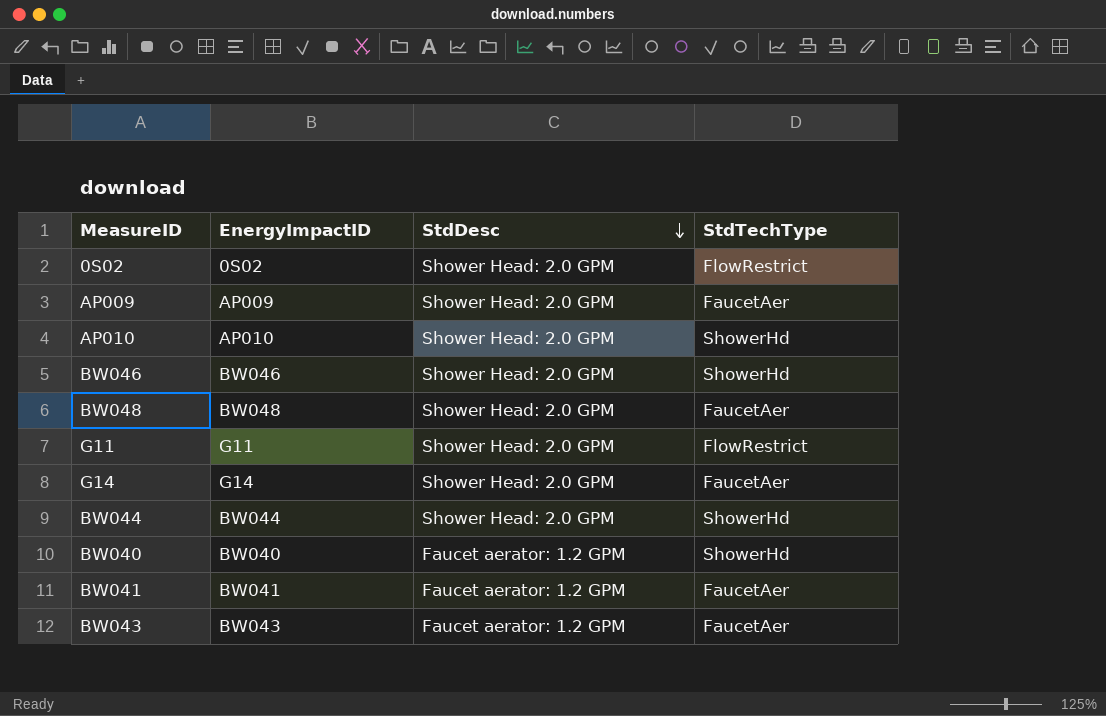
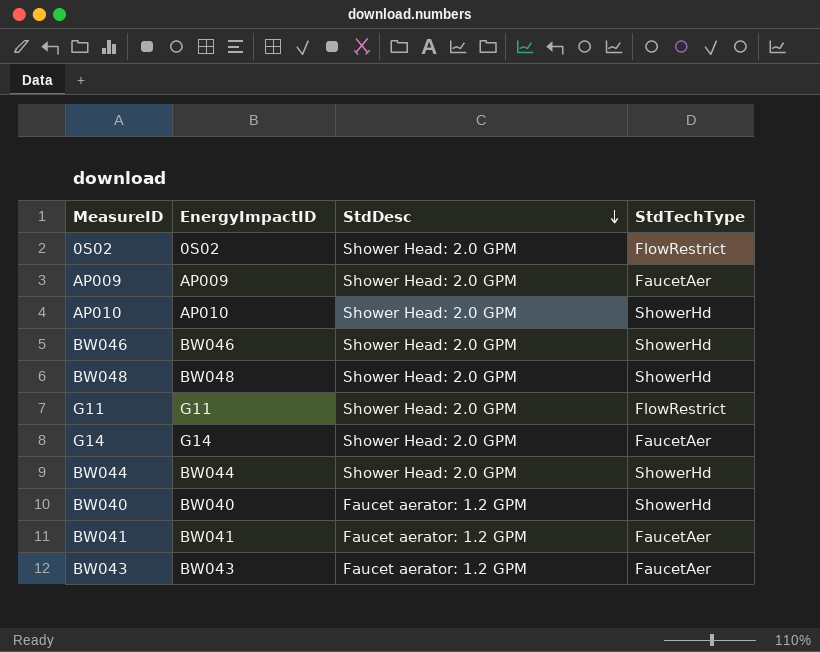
BW048 | StdTechType: FaucetAer -> ShowerHd

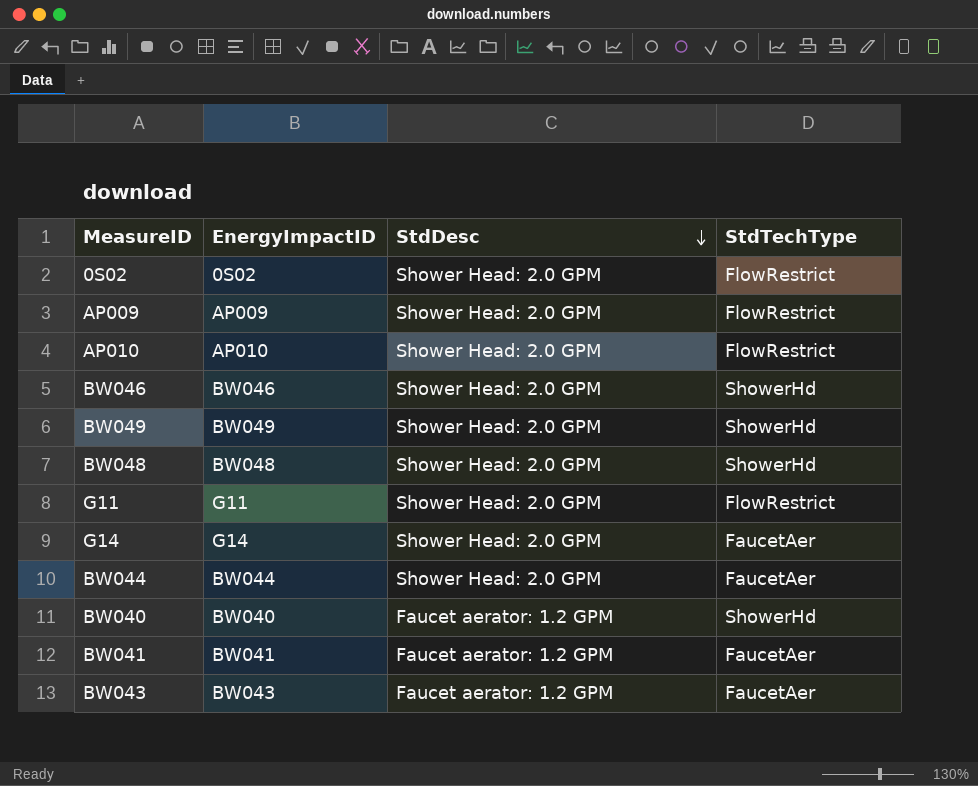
AP009 | StdTechType: FaucetAer -> FlowRestrict
AP010 | StdTechType: ShowerHd -> FlowRestrict
row BW049: none -> BW049 | Shower Head: 2.0 GPM | ShowerHd
BW044 | StdTechType: ShowerHd -> FaucetAer

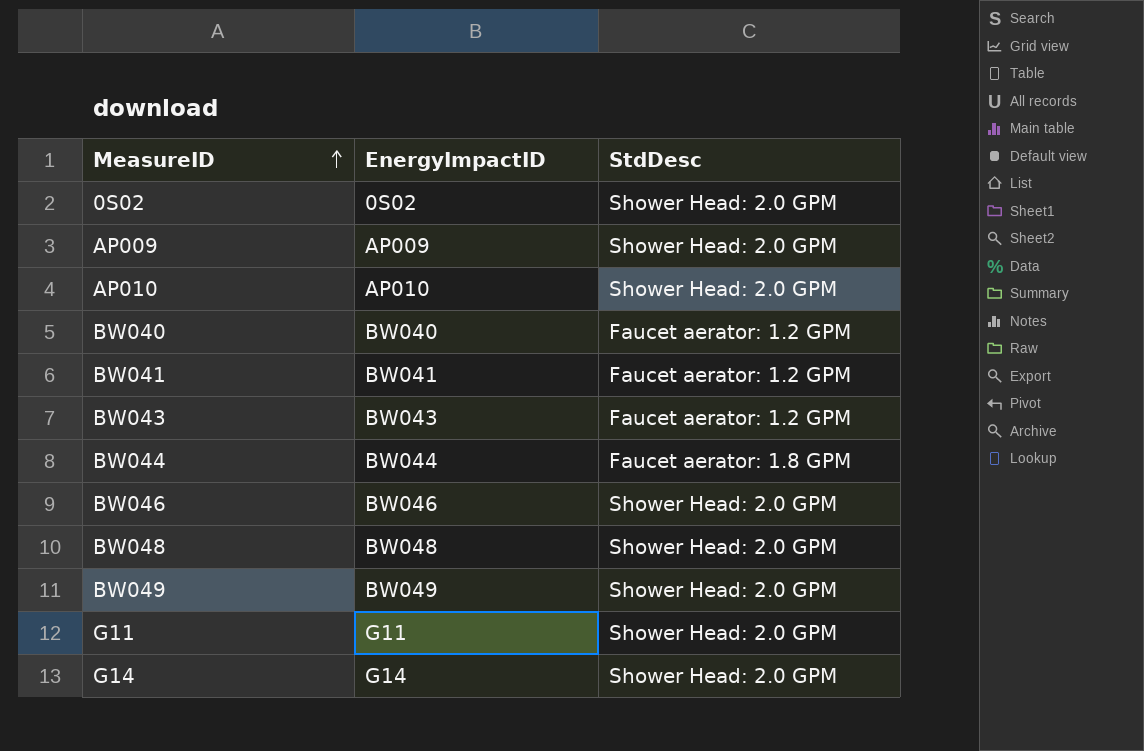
row order: StdDesc descending -> MeasureID ascending
column StdTechType | position: 4 -> none
BW044 | StdDesc: Shower Head: 2.0 GPM -> Faucet aerator: 1.8 GPM

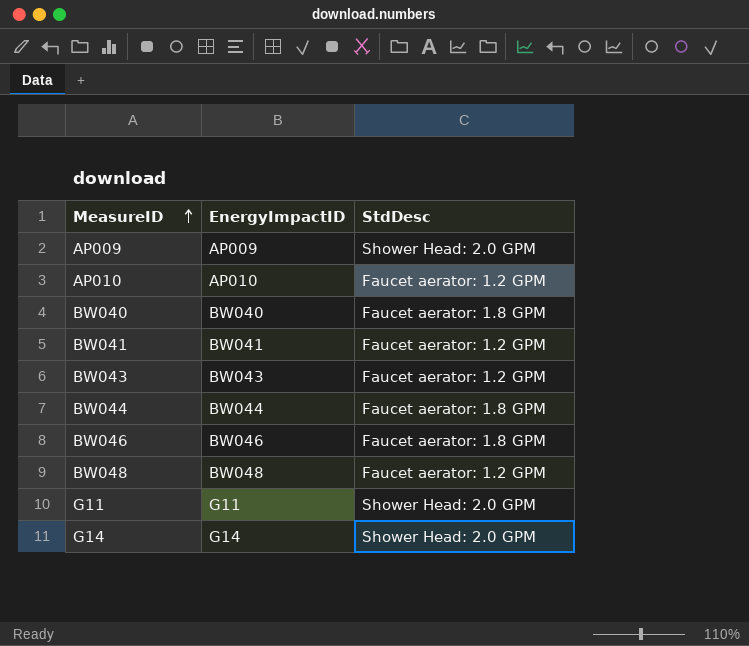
row 0S02: 0S02 | Shower Head: 2.0 GPM -> none
row BW049: BW049 | Shower Head: 2.0 GPM -> none
AP010 | StdDesc: Shower Head: 2.0 GPM -> Faucet aerator: 1.2 GPM
BW040 | StdDesc: Faucet aerator: 1.2 GPM -> Faucet aerator: 1.8 GPM
BW046 | StdDesc: Shower Head: 2.0 GPM -> Faucet aerator: 1.8 GPM
BW048 | StdDesc: Shower Head: 2.0 GPM -> Faucet aerator: 1.2 GPM

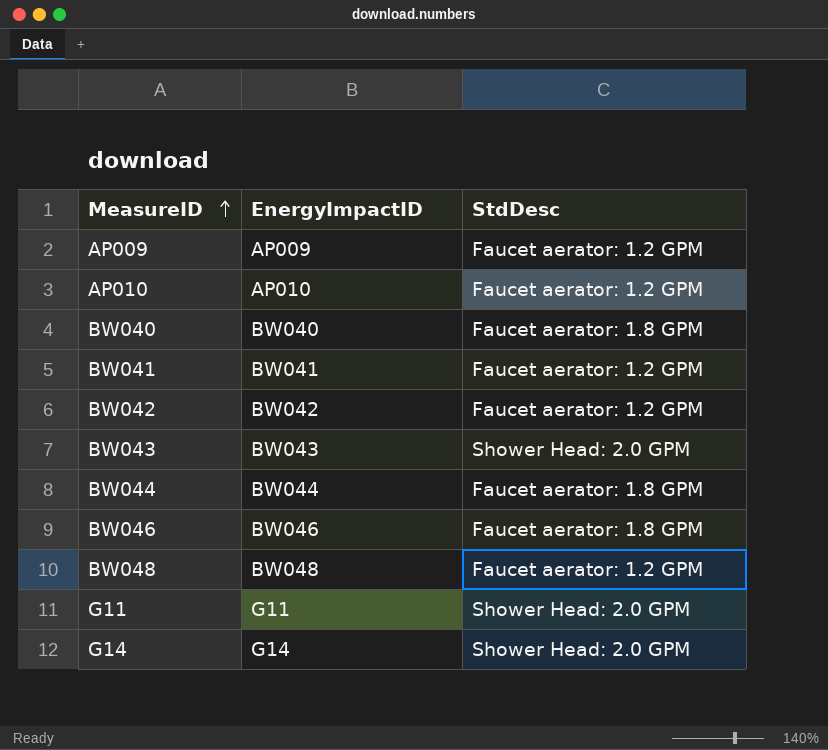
AP009 | StdDesc: Shower Head: 2.0 GPM -> Faucet aerator: 1.2 GPM
row BW042: none -> BW042 | Faucet aerator: 1.2 GPM
BW043 | StdDesc: Faucet aerator: 1.2 GPM -> Shower Head: 2.0 GPM

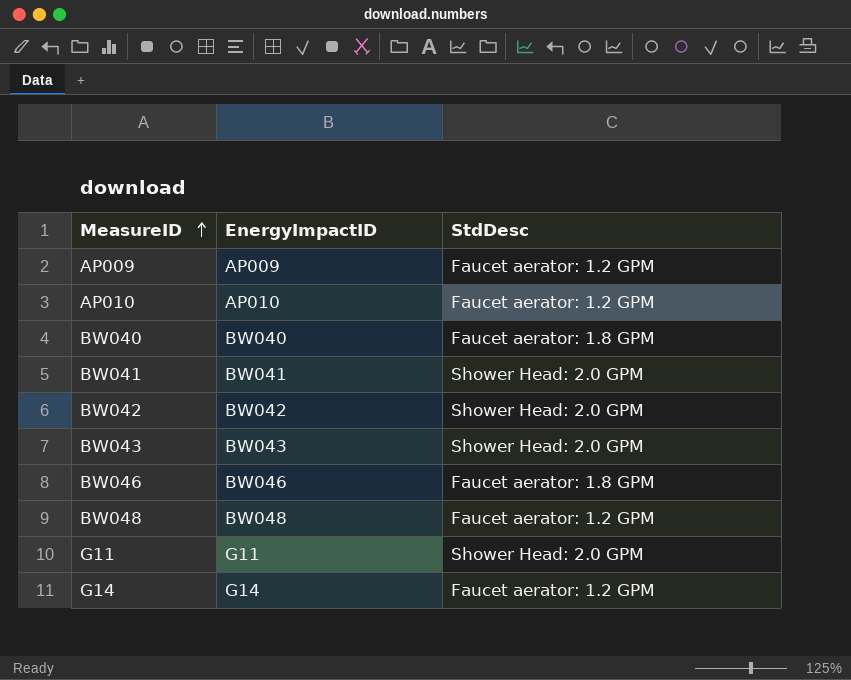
row BW044: BW044 | Faucet aerator: 1.8 GPM -> none
BW041 | StdDesc: Faucet aerator: 1.2 GPM -> Shower Head: 2.0 GPM
BW042 | StdDesc: Faucet aerator: 1.2 GPM -> Shower Head: 2.0 GPM
G14 | StdDesc: Shower Head: 2.0 GPM -> Faucet aerator: 1.2 GPM

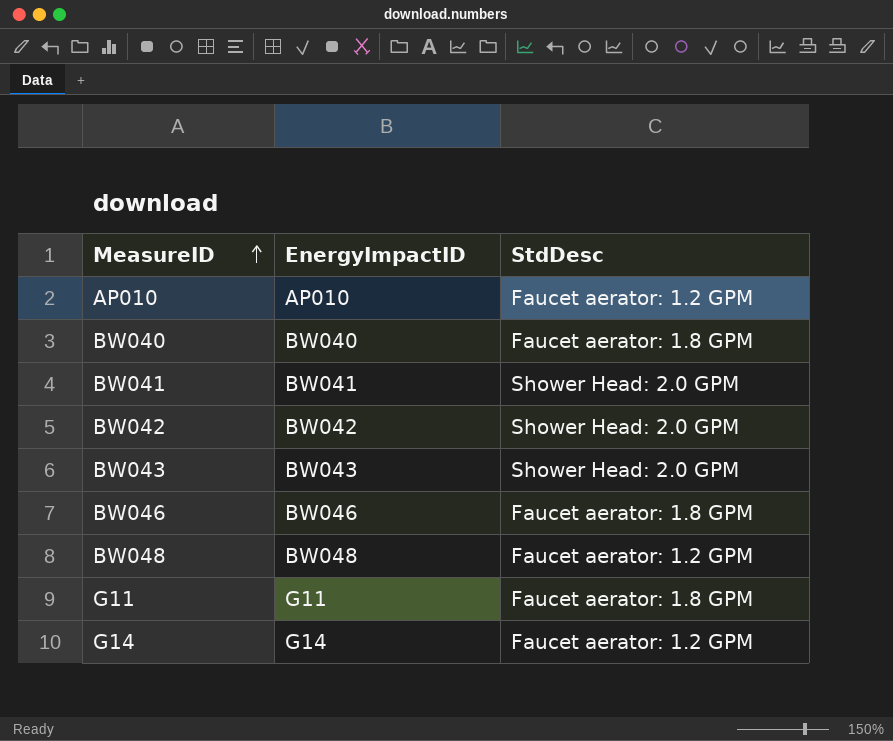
row AP009: AP009 | Faucet aerator: 1.2 GPM -> none
G11 | StdDesc: Shower Head: 2.0 GPM -> Faucet aerator: 1.8 GPM

